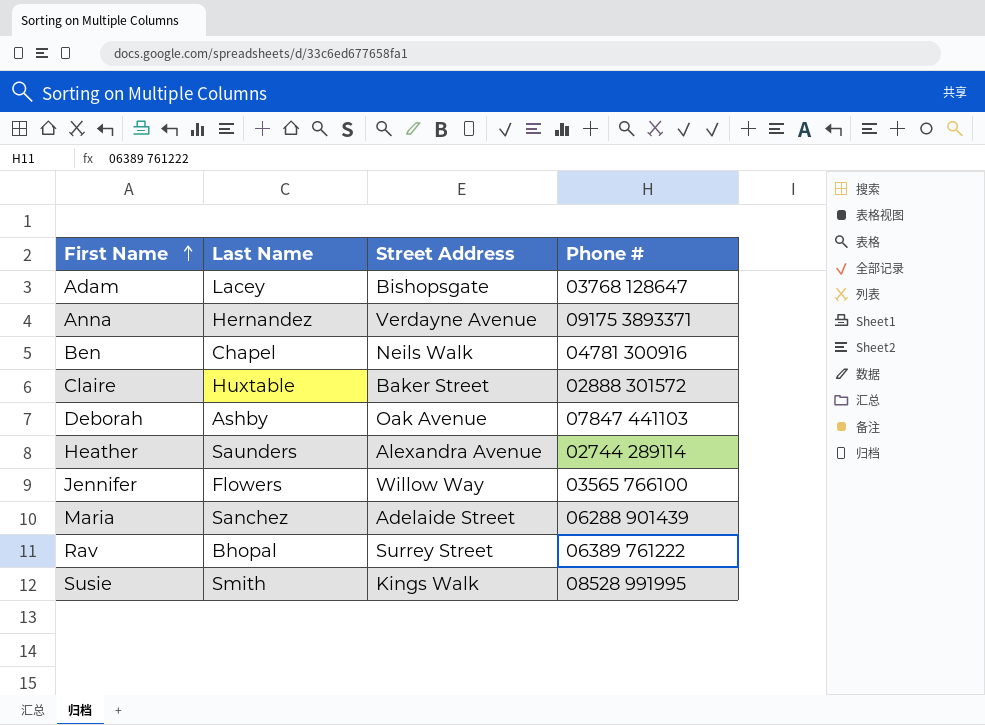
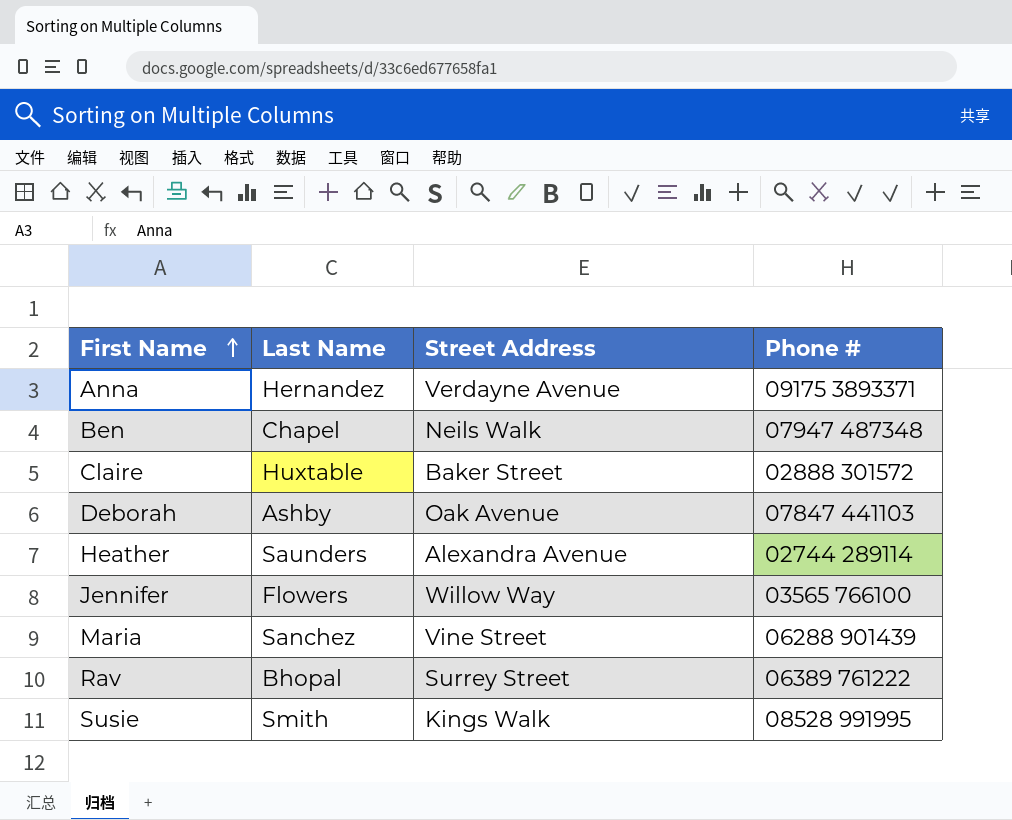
row Adam: Lacey | Bishopsgate | 03768 128647 -> none
Ben | Phone #: 04781 300916 -> 07947 487348
Maria | Street Address: Adelaide Street -> Vine Street

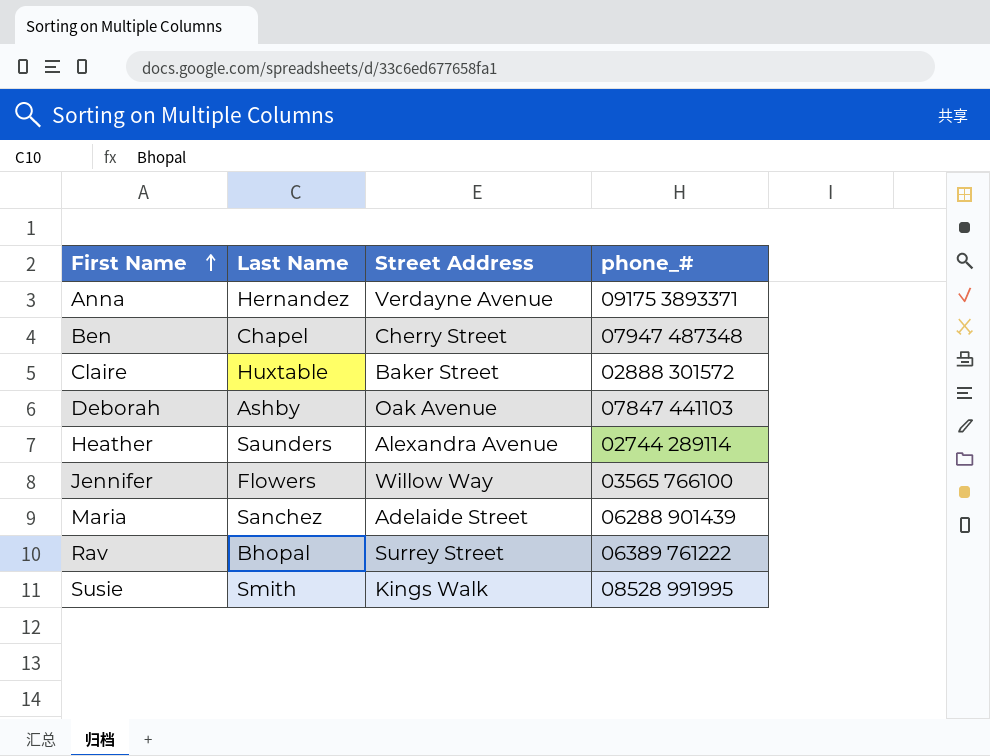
column name: Phone # -> phone_#
Ben | Street Address: Neils Walk -> Cherry Street
Maria | Street Address: Vine Street -> Adelaide Street

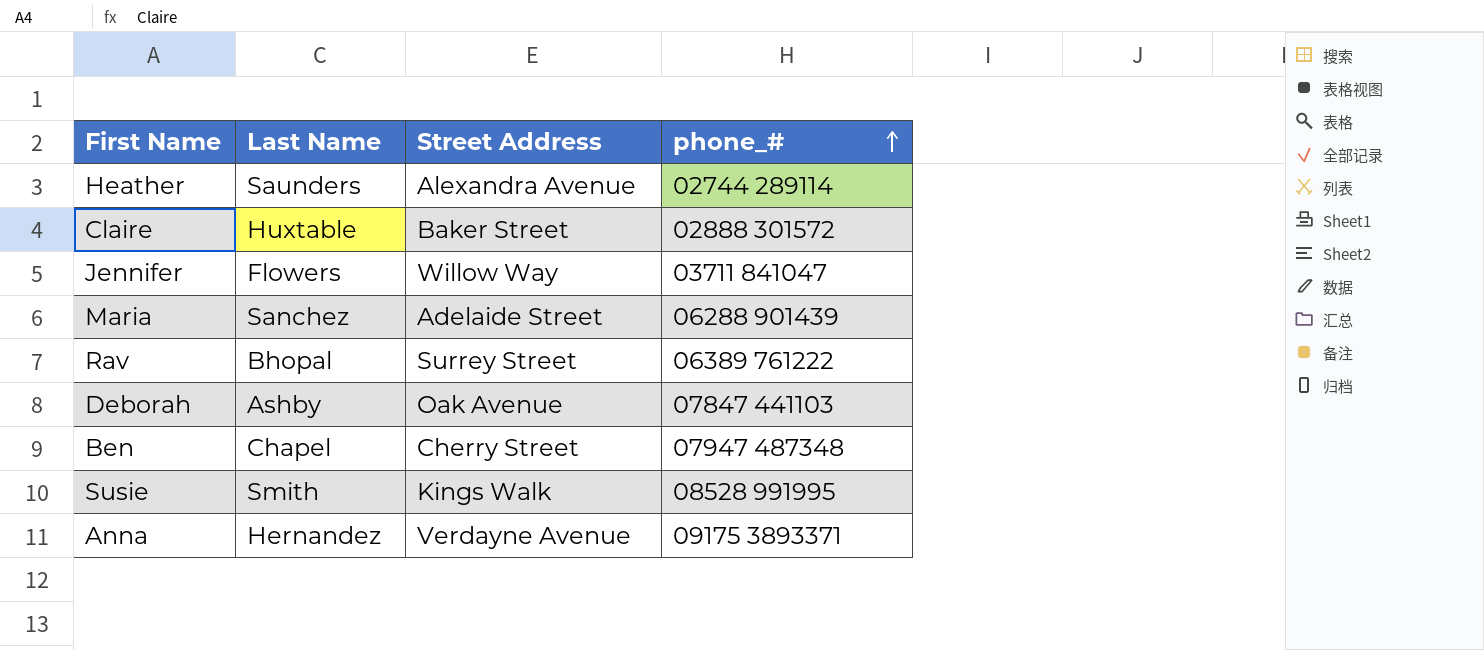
row order: First Name ascending -> phone_# ascending
Jennifer | phone_#: 03565 766100 -> 03711 841047

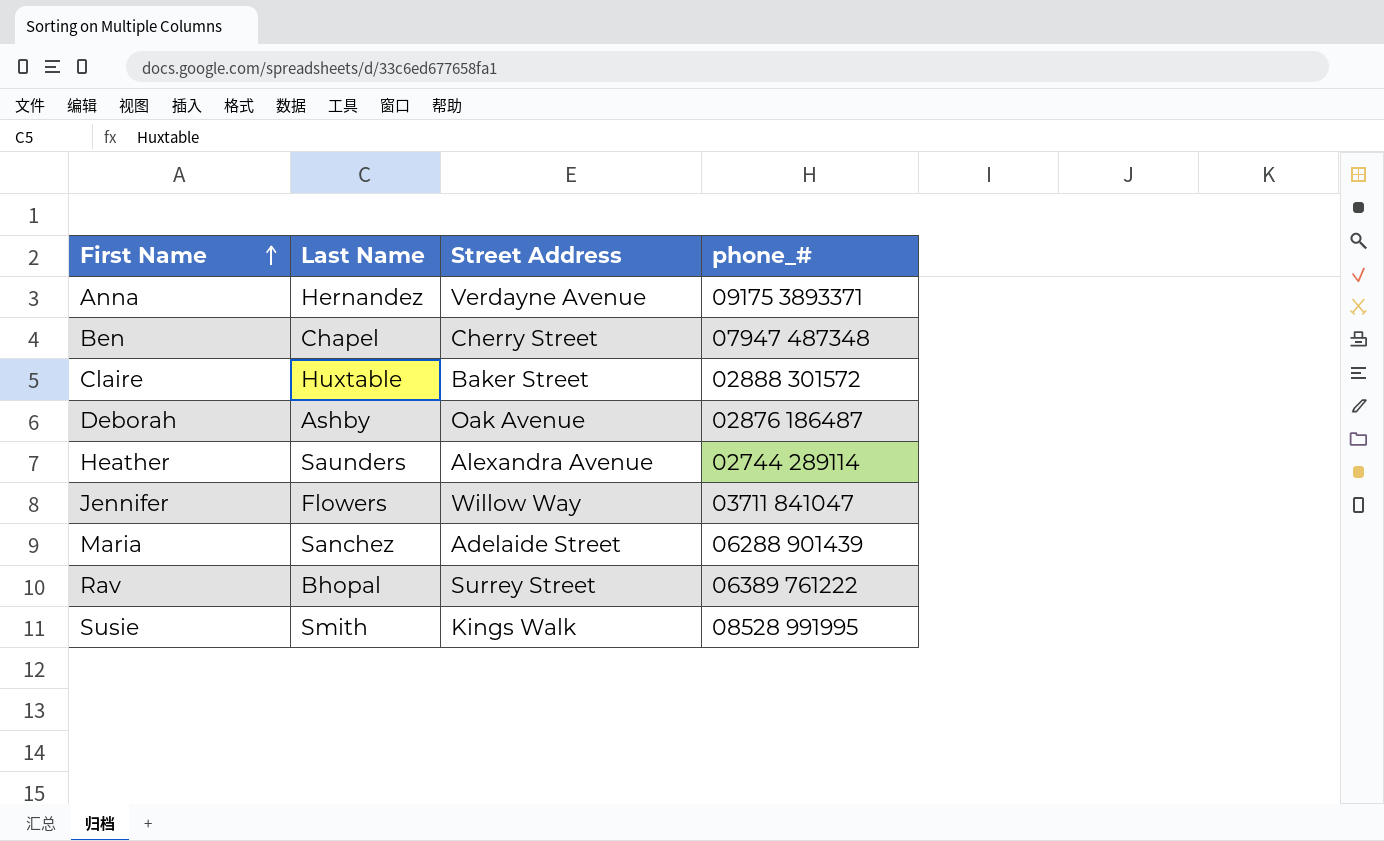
row order: phone_# ascending -> First Name ascending
Deborah | phone_#: 07847 441103 -> 02876 186487

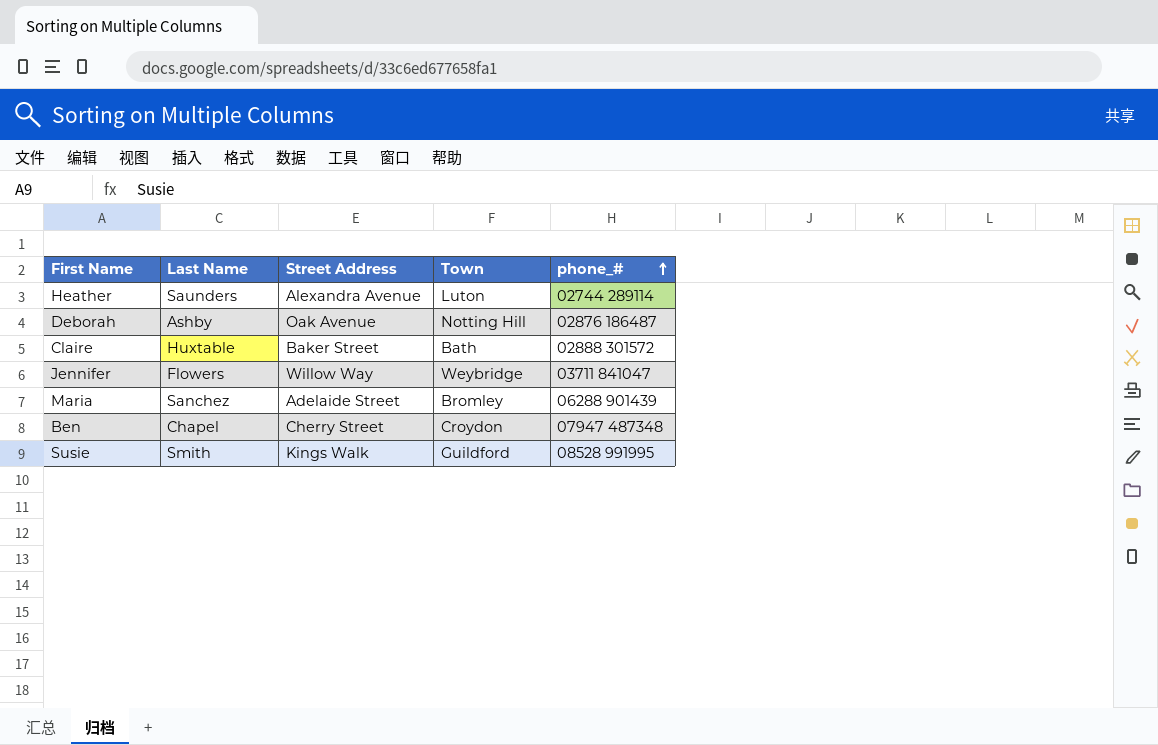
row order: First Name ascending -> phone_# ascending
column Town | position: none -> 4
row Anna: Hernandez | Verdayne Avenue | 09175 3893371 -> none
row Rav: Bhopal | Surrey Street | 06389 761222 -> none

